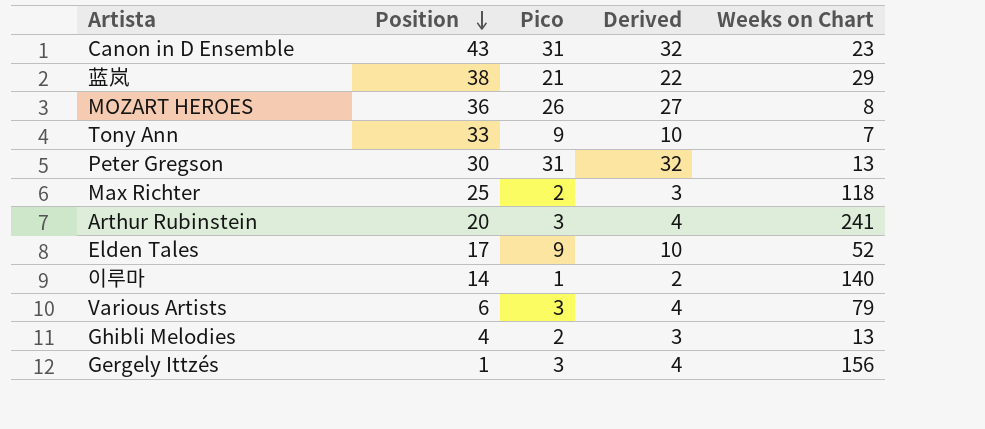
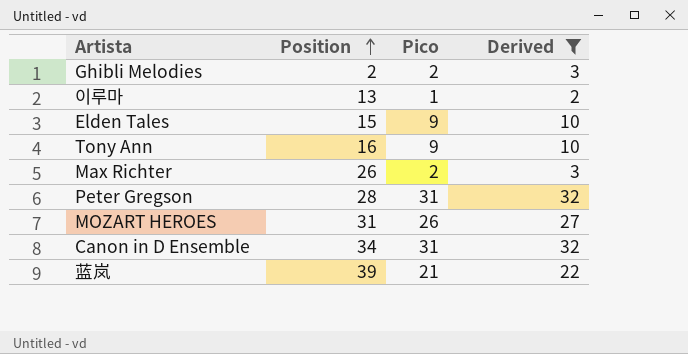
filter: none -> Derived != 4
row order: Position descending -> Position ascending
column Weeks on Chart | position: 5 -> none
Ghibli Melodies | Position: 4 -> 2
이루마 | Position: 14 -> 13
Elden Tales | Position: 17 -> 15
Tony Ann | Position: 33 -> 16
Max Richter | Position: 25 -> 26
Peter Gregson | Position: 30 -> 28
MOZART HEROES | Position: 36 -> 31
Canon in D Ensemble | Position: 43 -> 34
蓝岚 | Position: 38 -> 39

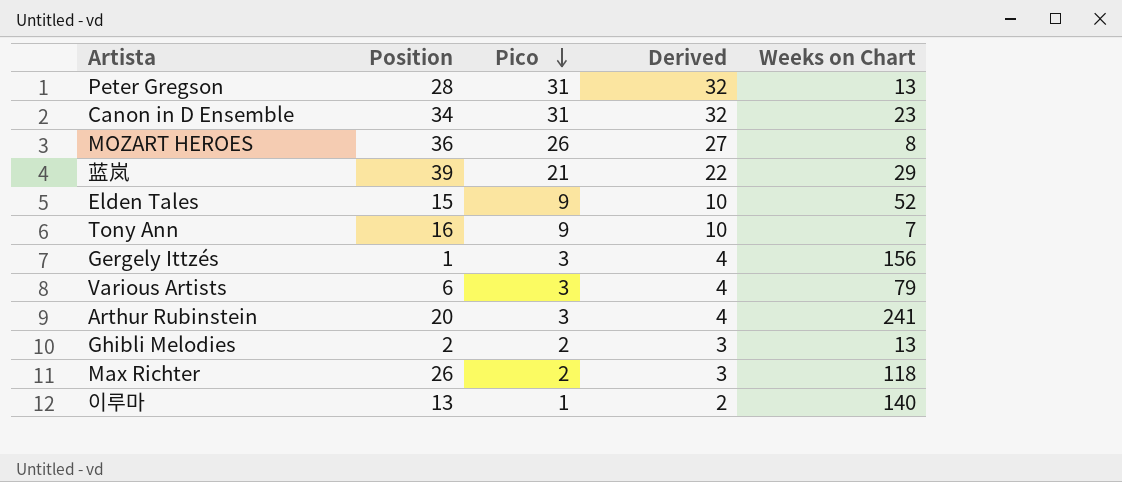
filter: Derived != 4 -> none
row order: Position ascending -> Pico descending
column Weeks on Chart | position: none -> 5
MOZART HEROES | Position: 31 -> 36

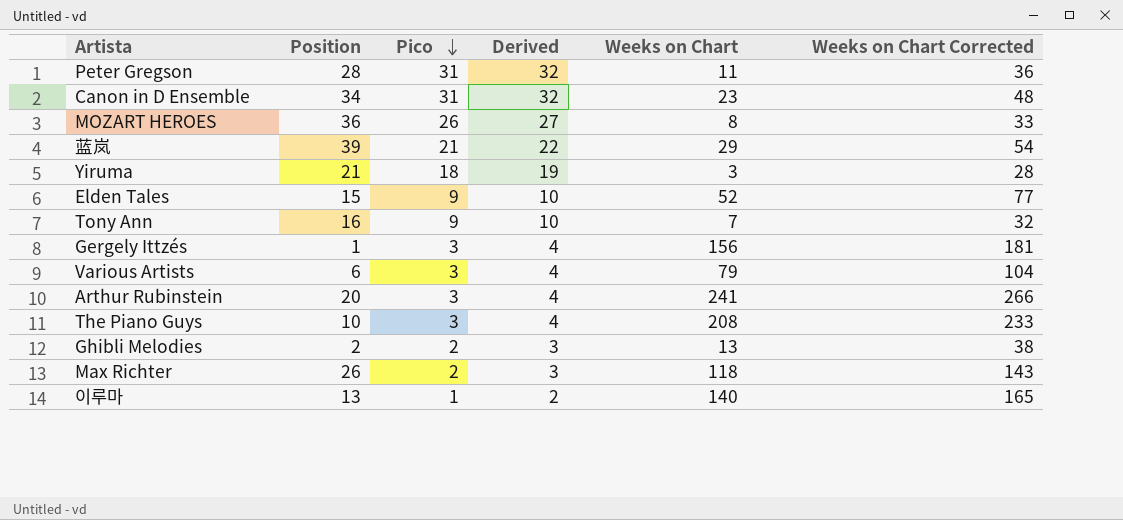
column Weeks on Chart Corrected | formula: none -> [Weeks on Chart] + 25
Peter Gregson | Weeks on Chart: 13 -> 11
row Yiruma: none -> 21 | 18 | 19 | 3 | 28
row The Piano Guys: none -> 10 | 3 | 4 | 208 | 233

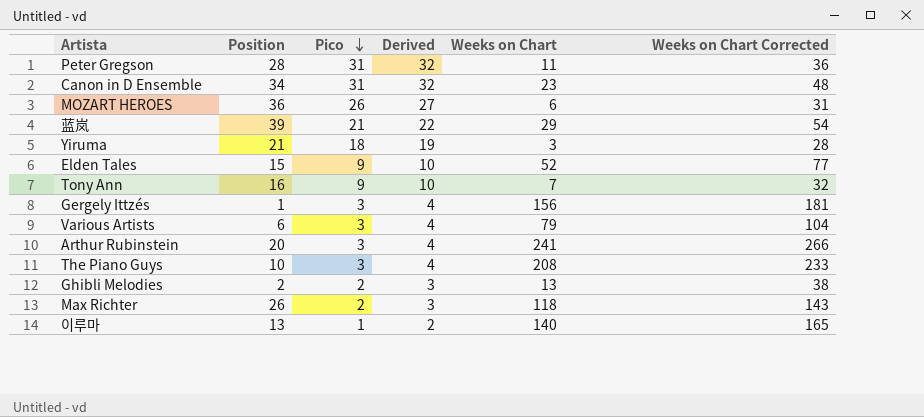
MOZART HEROES | Weeks on Chart: 8 -> 6
MOZART HEROES | Weeks on Chart Corrected: 33 -> 31

